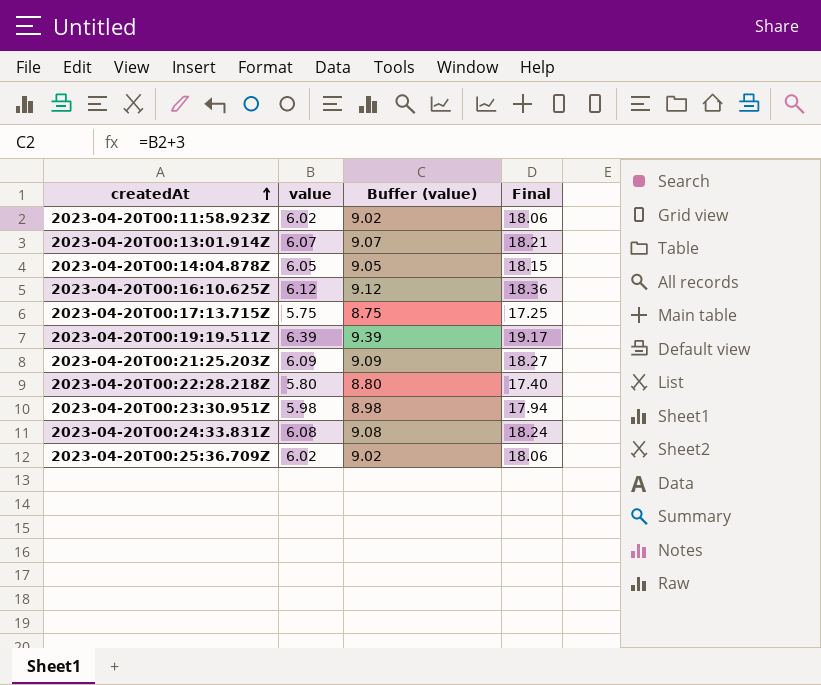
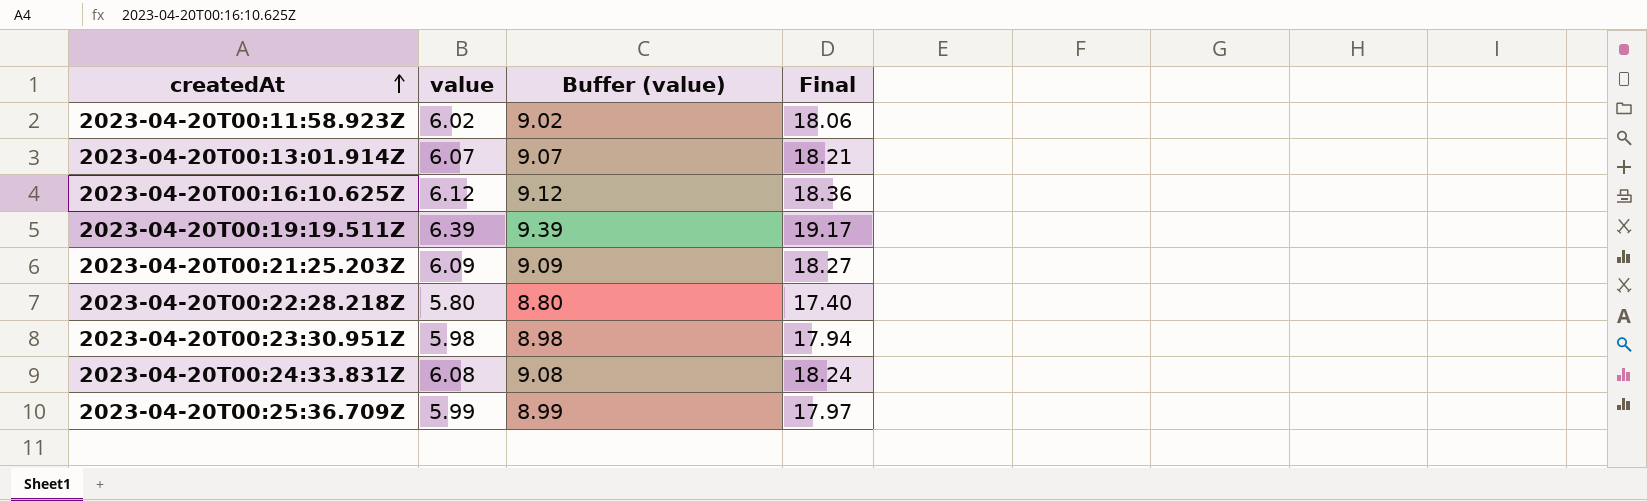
row 2023-04-20T00:14:04.878Z: 6.05 | 9.05 | 18.15 -> none
row 2023-04-20T00:17:13.715Z: 5.75 | 8.75 | 17.25 -> none
2023-04-20T00:25:36.709Z | value: 6.02 -> 5.99
2023-04-20T00:25:36.709Z | Buffer (value): 9.02 -> 8.99
2023-04-20T00:25:36.709Z | Final: 18.06 -> 17.97

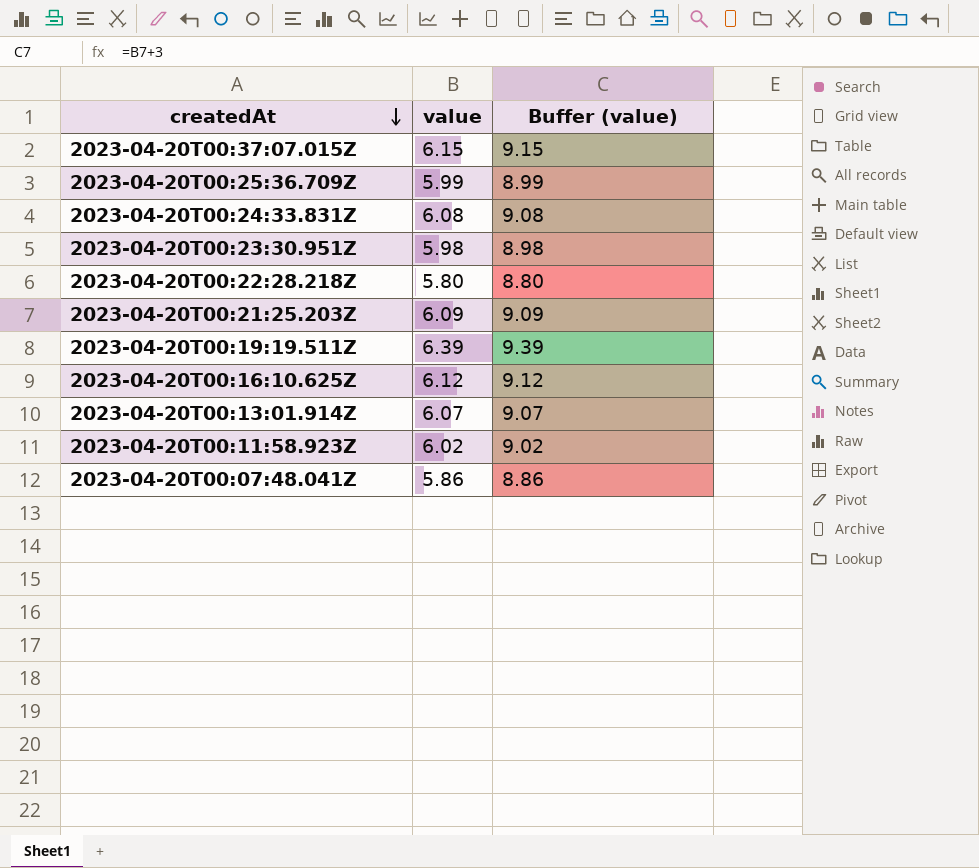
row order: createdAt ascending -> createdAt descending
column Final | formula: [value] * 3 -> none
row 2023-04-20T00:37:07.015Z: none -> 6.15 | 9.15
row 2023-04-20T00:07:48.041Z: none -> 5.86 | 8.86

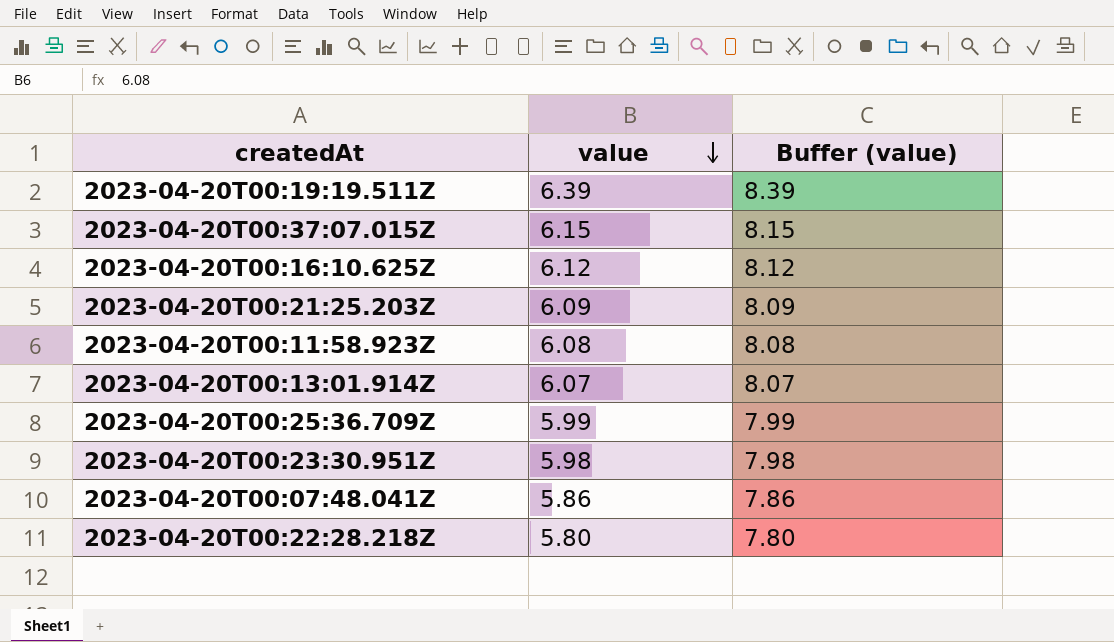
row order: createdAt descending -> value descending
column Buffer (value) | formula: [value] + 3 -> [value] + 2
row 2023-04-20T00:24:33.831Z: 6.08 | 9.08 -> none
2023-04-20T00:11:58.923Z | value: 6.02 -> 6.08

